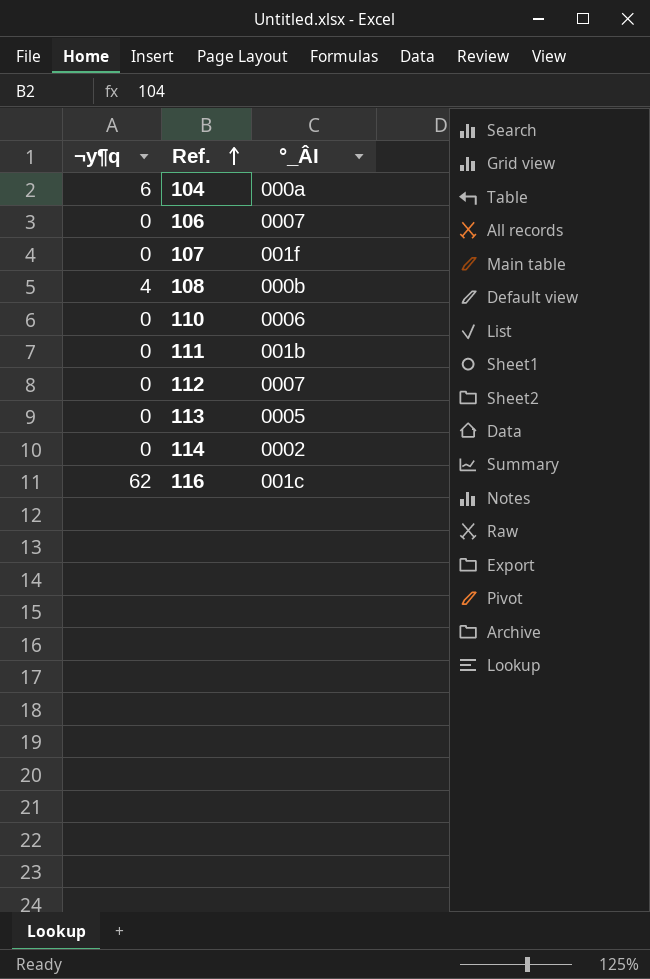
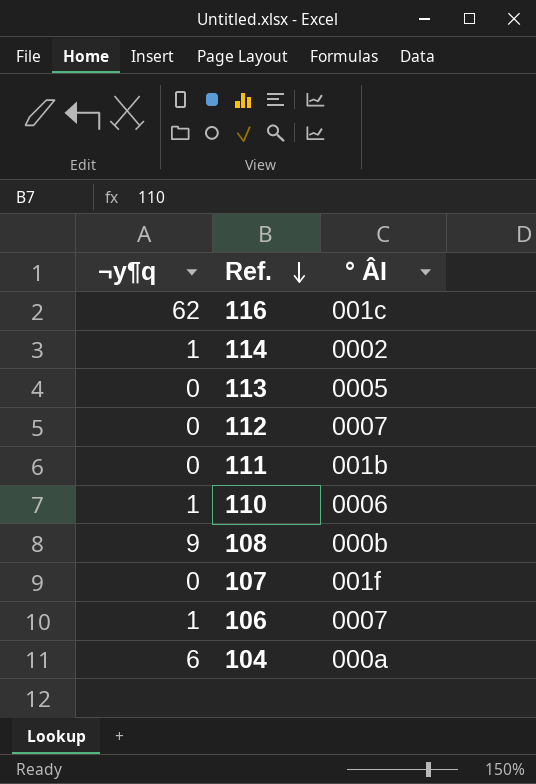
row order: Ref. ascending -> Ref. descending
column name: °_ÂI -> ° ÂI
114 | ¬y¶q: 0 -> 1
110 | ¬y¶q: 0 -> 1
108 | ¬y¶q: 4 -> 9
106 | ¬y¶q: 0 -> 1

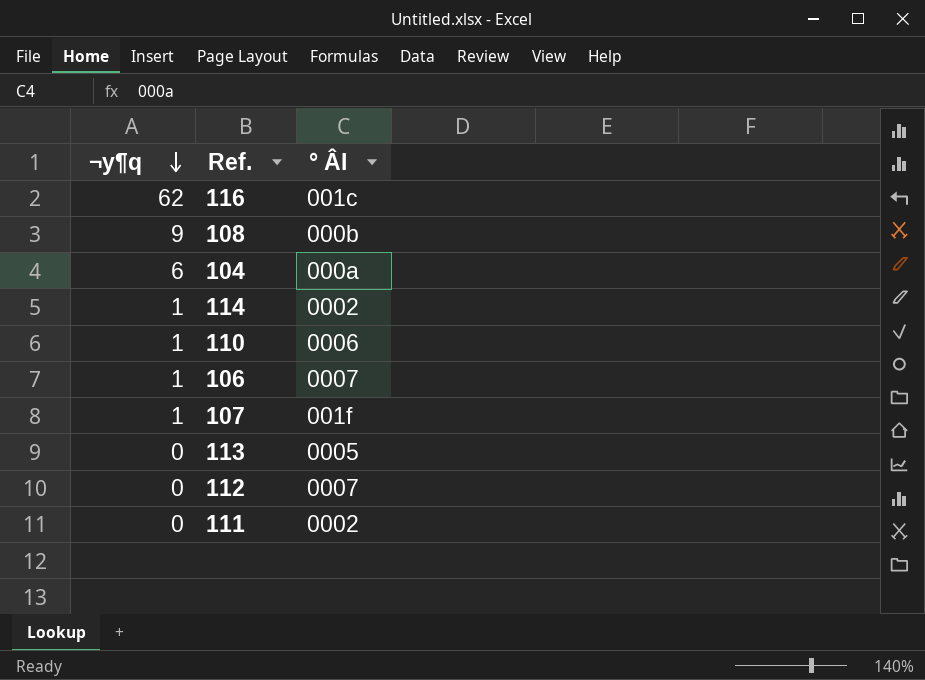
row order: Ref. descending -> ¬y¶q descending
107 | ¬y¶q: 0 -> 1
111 | ° ÂI: 001b -> 0002

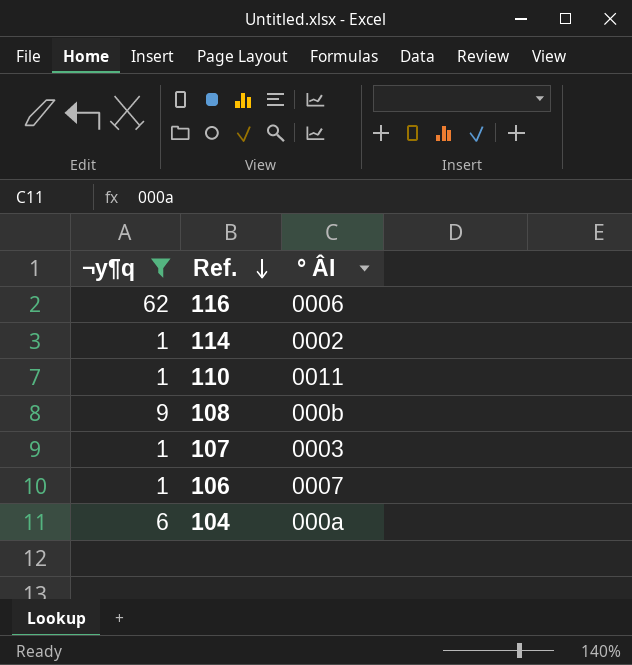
filter: none -> ¬y¶q != 0
row order: ¬y¶q descending -> Ref. descending
116 | ° ÂI: 001c -> 0006
110 | ° ÂI: 0006 -> 0011
107 | ° ÂI: 001f -> 0003

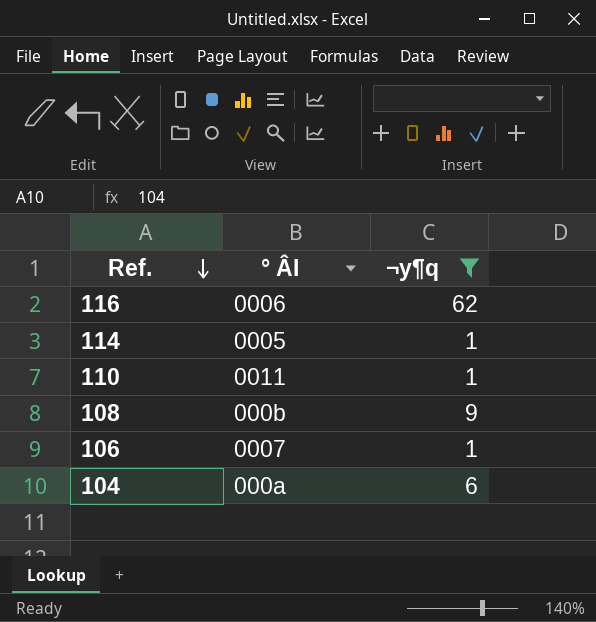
column ¬y¶q | position: 1 -> 3
row 107: 1 | 0003 -> none
114 | ° ÂI: 0002 -> 0005

